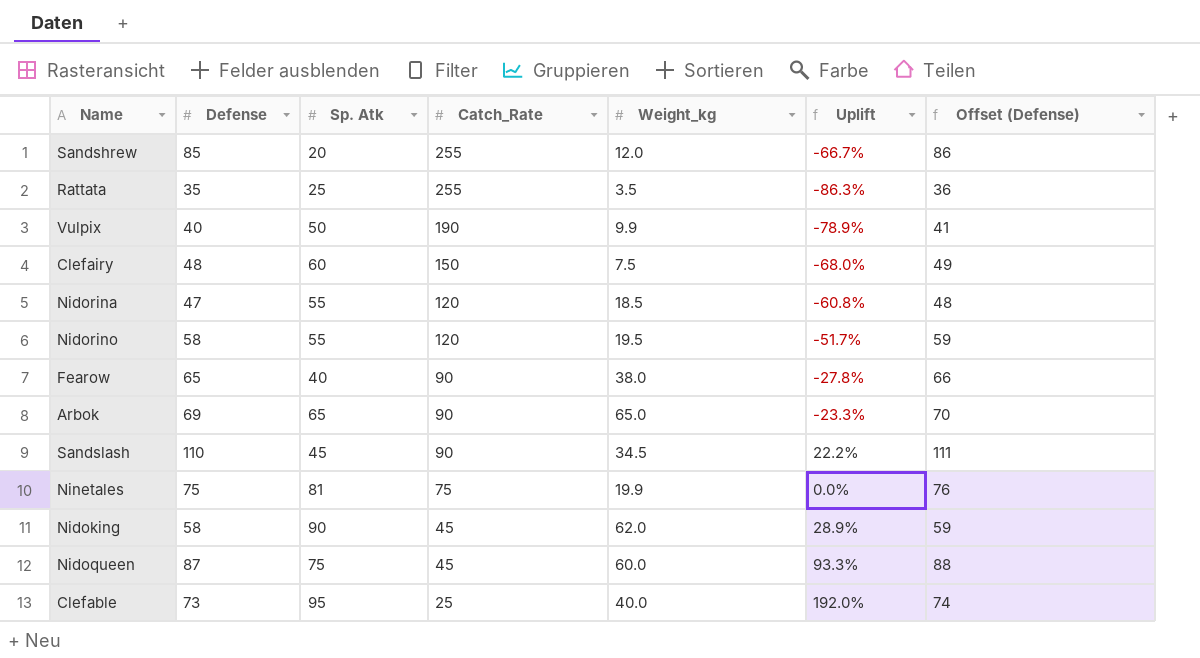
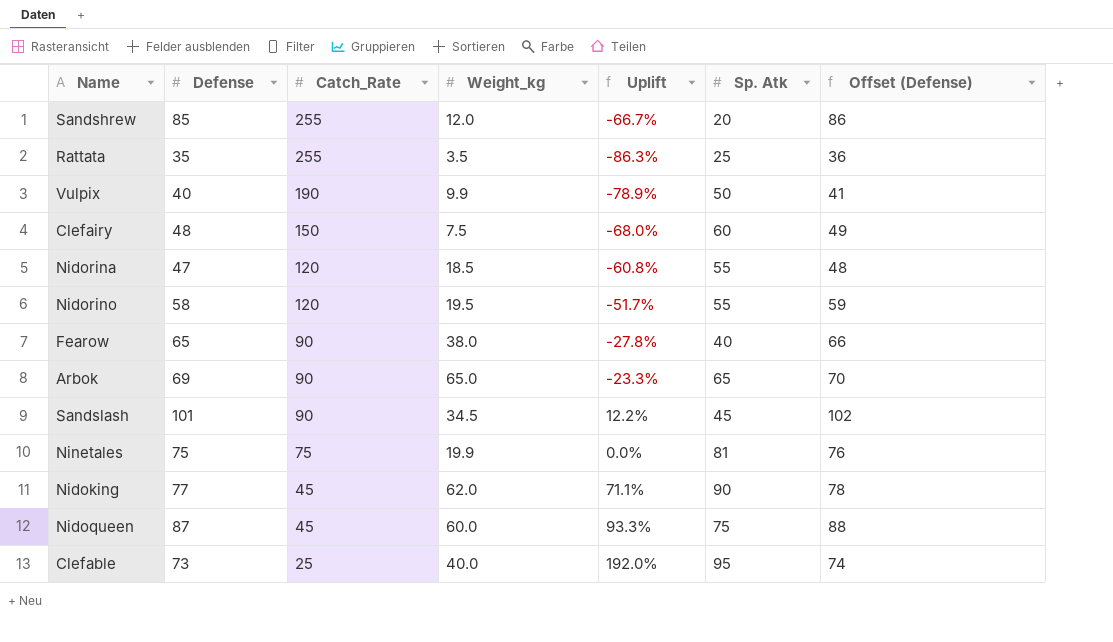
column Sp. Atk | position: 3 -> 6
Sandslash | Defense: 110 -> 101
Sandslash | Uplift: 22.2% -> 12.2%
Sandslash | Offset (Defense): 111 -> 102
Nidoking | Defense: 58 -> 77
Nidoking | Uplift: 28.9% -> 71.1%
Nidoking | Offset (Defense): 59 -> 78

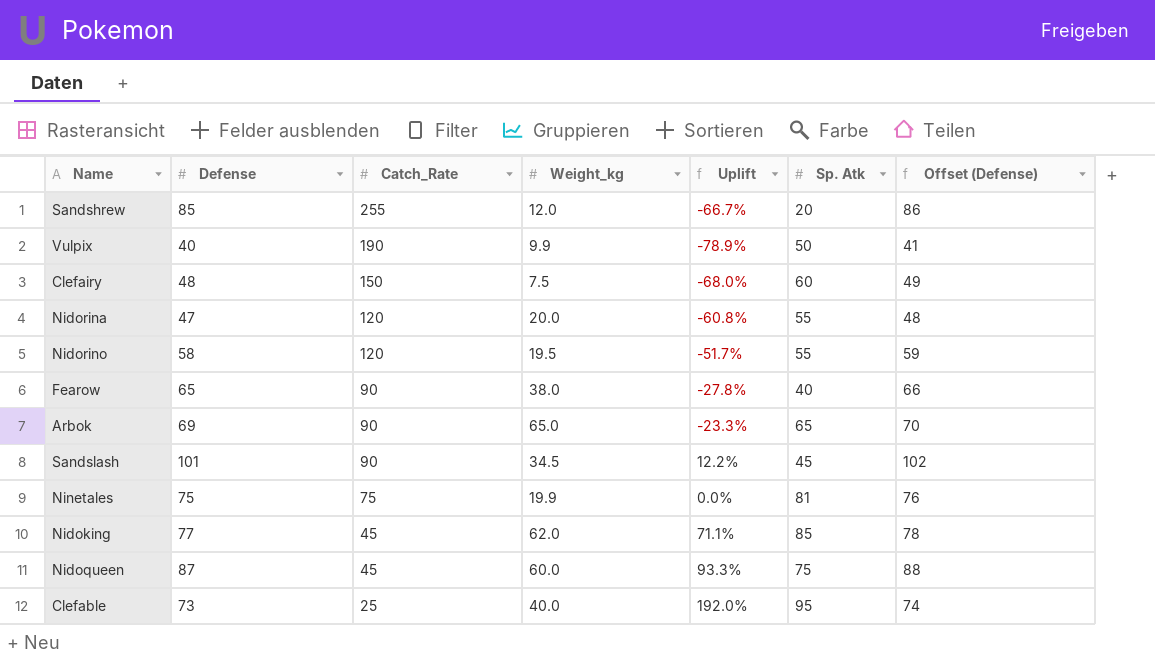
row Rattata: 35 | 255 | 3.5 | -86.3% | 25 | 36 -> none
Nidorina | Weight_kg: 18.5 -> 20.0
Nidoking | Sp. Atk: 90 -> 85

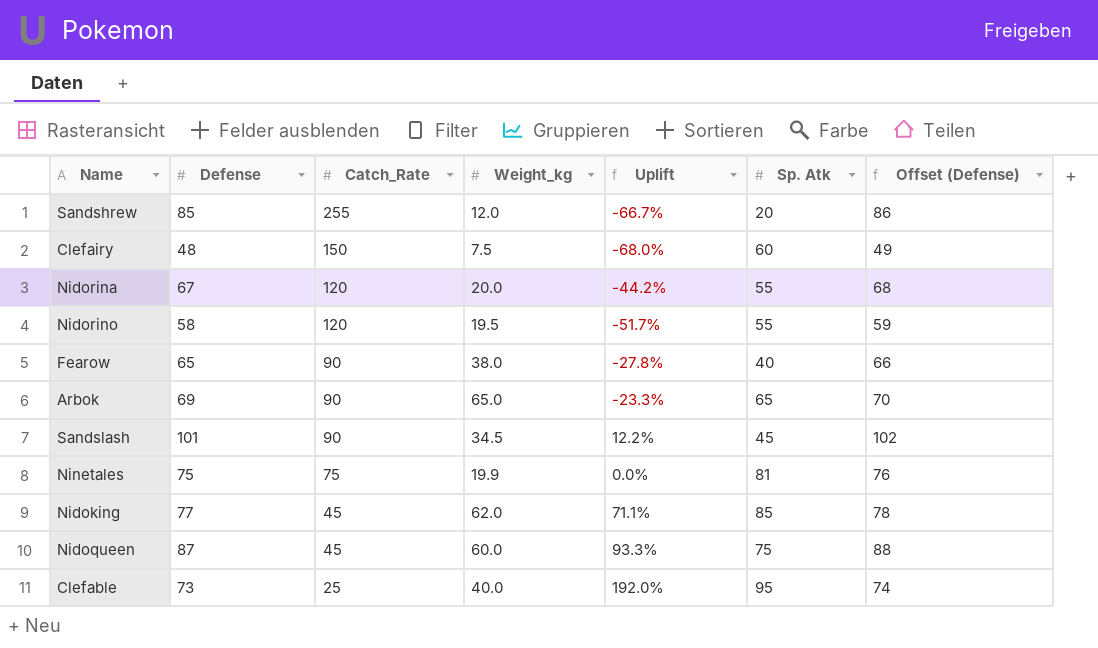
row Vulpix: 40 | 190 | 9.9 | -78.9% | 50 | 41 -> none
Nidorina | Defense: 47 -> 67
Nidorina | Uplift: -60.8% -> -44.2%
Nidorina | Offset (Defense): 48 -> 68

